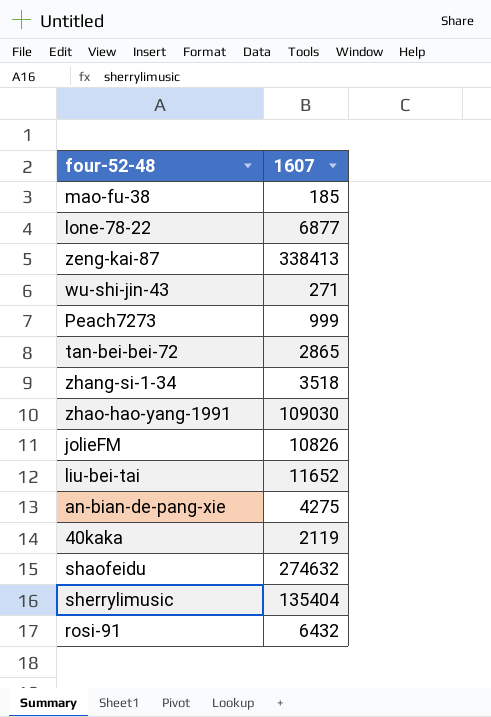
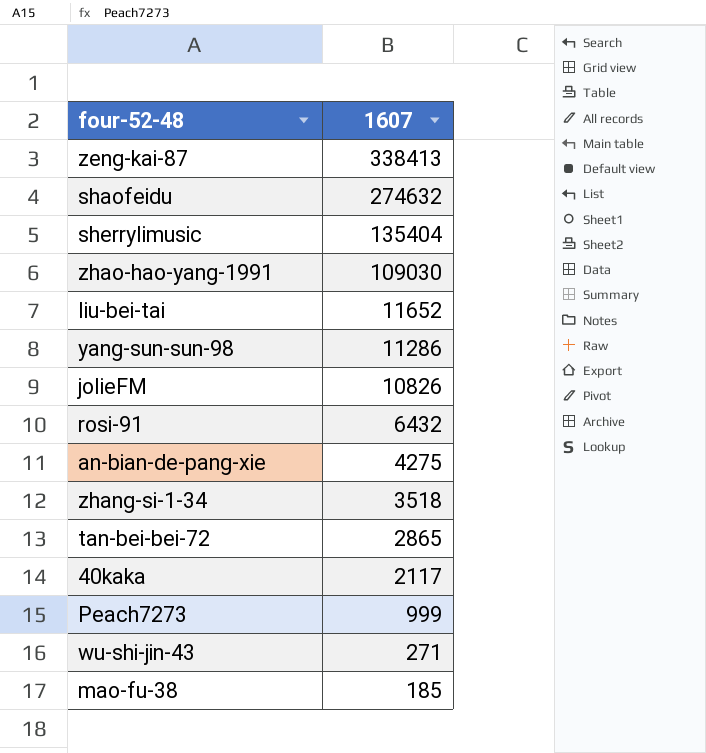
row order: none -> 1607 descending
row lone-78-22: 6877 -> none
row yang-sun-sun-98: none -> 11286
40kaka | 1607: 2119 -> 2117

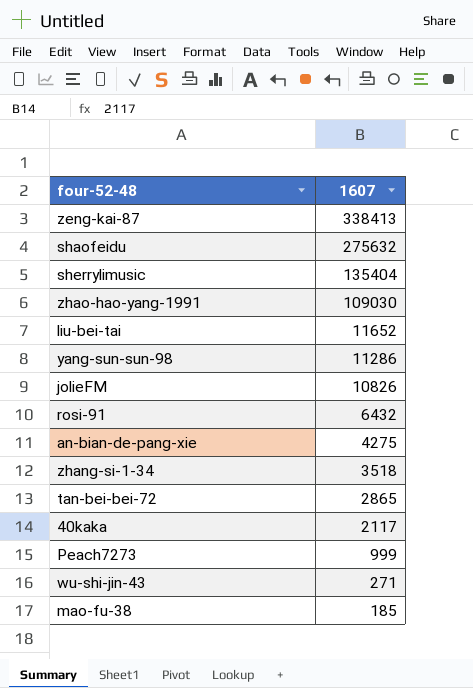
shaofeidu | 1607: 274632 -> 275632

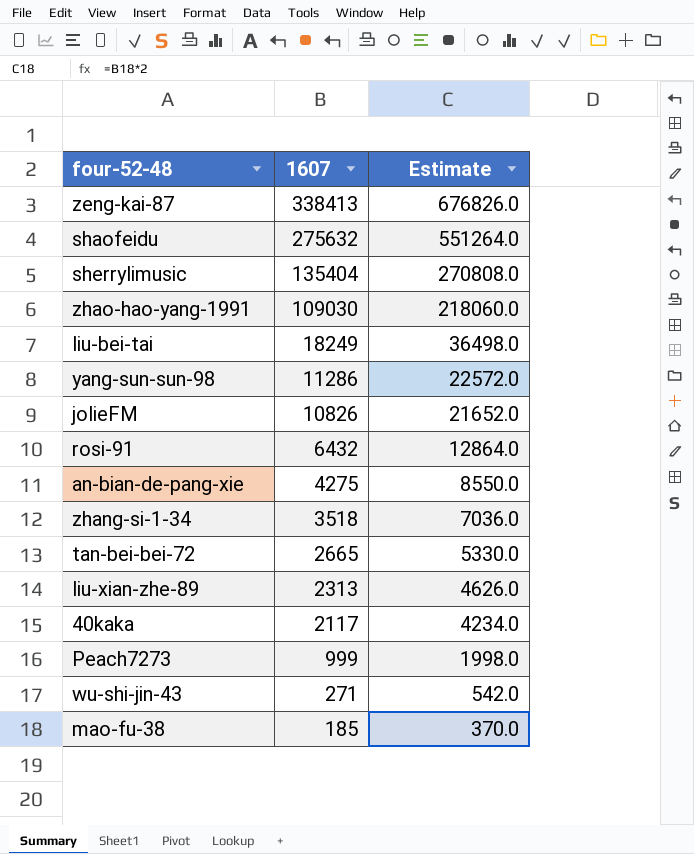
column Estimate | formula: none -> [1607] * 2
liu-bei-tai | 1607: 11652 -> 18249
tan-bei-bei-72 | 1607: 2865 -> 2665
row liu-xian-zhe-89: none -> 2313 | 4626.0

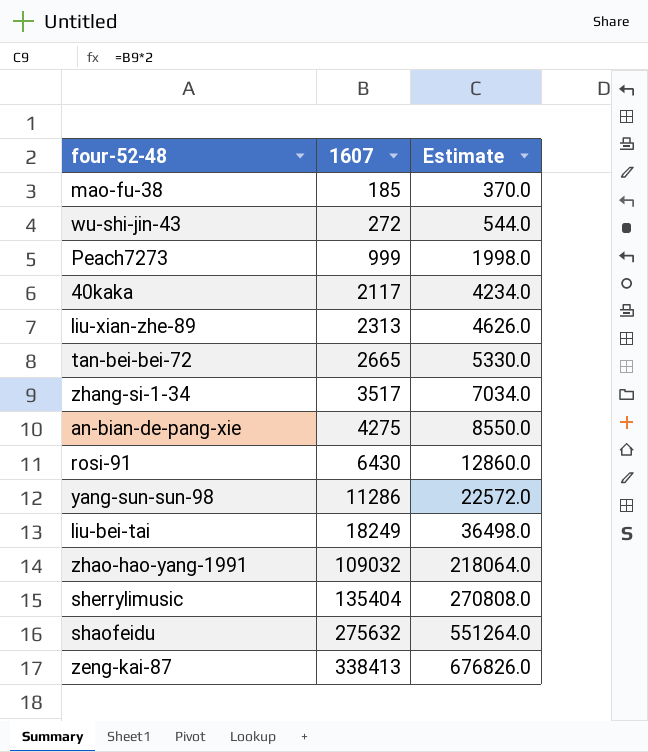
row order: 1607 descending -> 1607 ascending
row jolieFM: 10826 | 21652.0 -> none
wu-shi-jin-43 | 1607: 271 -> 272
wu-shi-jin-43 | Estimate: 542.0 -> 544.0
zhang-si-1-34 | 1607: 3518 -> 3517
zhang-si-1-34 | Estimate: 7036.0 -> 7034.0
rosi-91 | 1607: 6432 -> 6430
rosi-91 | Estimate: 12864.0 -> 12860.0
zhao-hao-yang-1991 | 1607: 109030 -> 109032
zhao-hao-yang-1991 | Estimate: 218060.0 -> 218064.0

